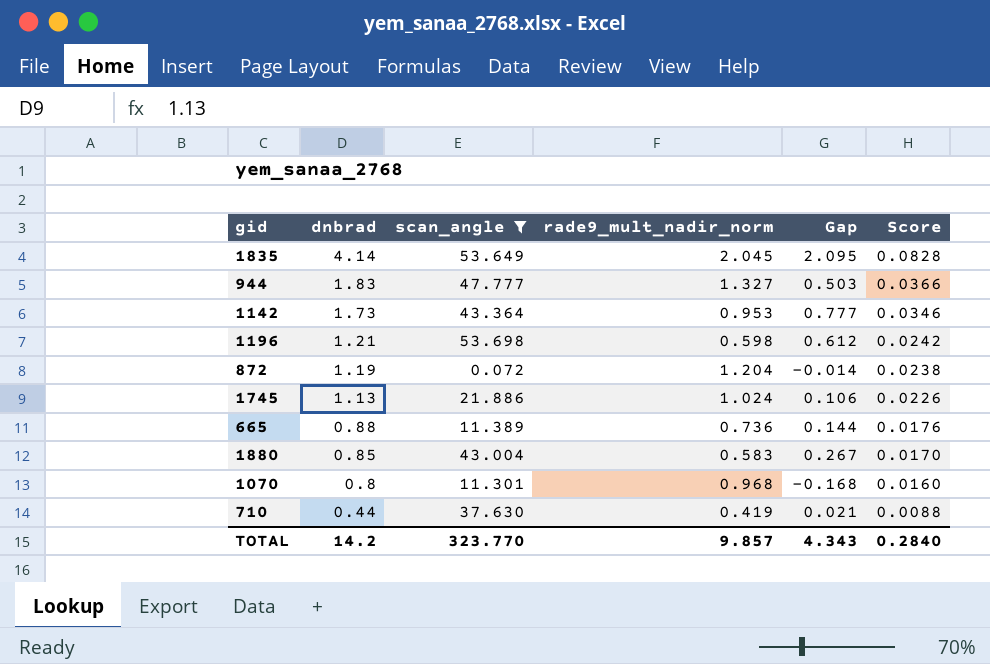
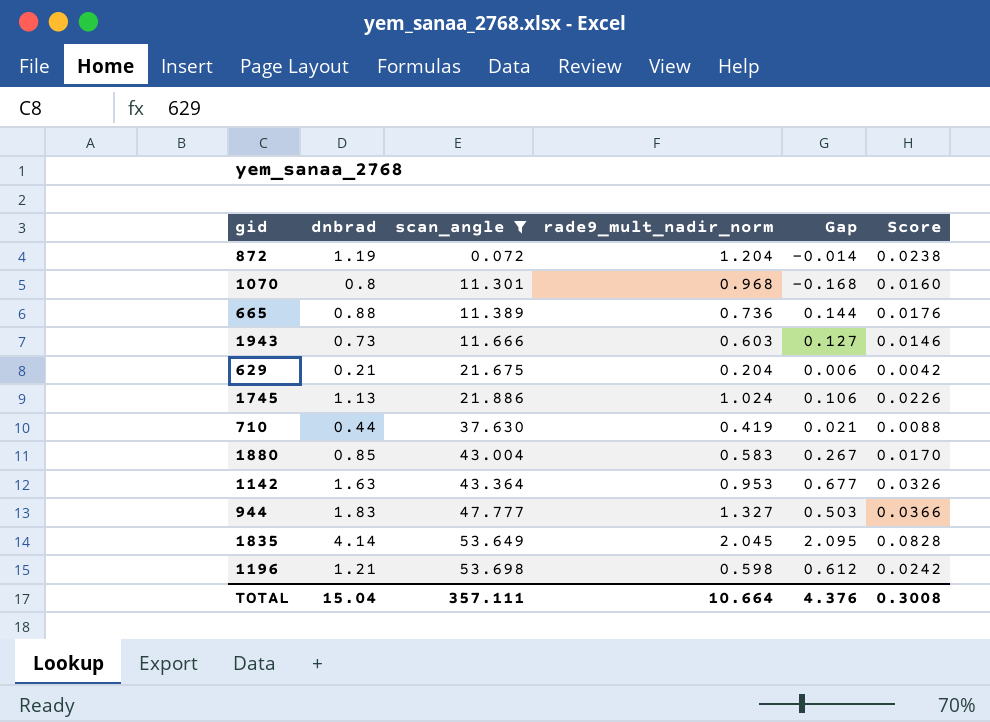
row order: dnbrad descending -> scan_angle ascending
row 1943: none -> 0.73 | 11.666 | 0.603 | 0.127 | 0.0146
row 629: none -> 0.21 | 21.675 | 0.204 | 0.006 | 0.0042
1142 | dnbrad: 1.73 -> 1.63
1142 | Gap: 0.777 -> 0.677
1142 | Score: 0.0346 -> 0.0326
TOTAL | dnbrad: 14.2 -> 15.04
TOTAL | scan_angle: 323.770 -> 357.111
TOTAL | rade9_mult_nadir_norm: 9.857 -> 10.664
TOTAL | Gap: 4.343 -> 4.376
TOTAL | Score: 0.2840 -> 0.3008

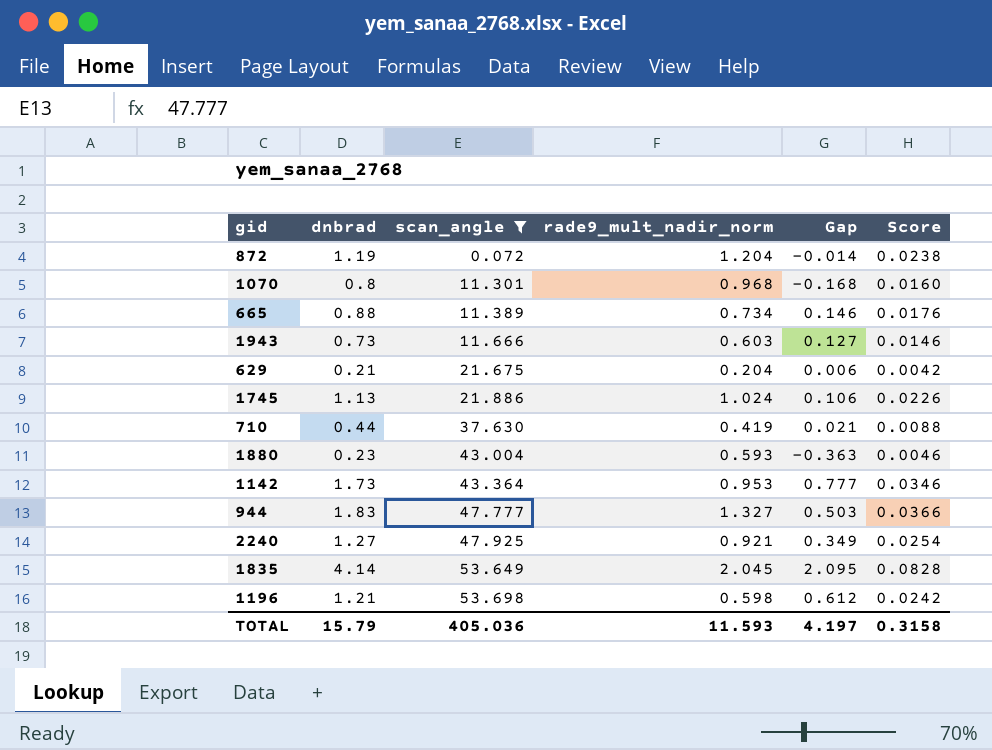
665 | rade9_mult_nadir_norm: 0.736 -> 0.734
665 | Gap: 0.144 -> 0.146
1880 | dnbrad: 0.85 -> 0.23
1880 | rade9_mult_nadir_norm: 0.583 -> 0.593
1880 | Gap: 0.267 -> -0.363
1880 | Score: 0.0170 -> 0.0046
1142 | dnbrad: 1.63 -> 1.73
1142 | Gap: 0.677 -> 0.777
1142 | Score: 0.0326 -> 0.0346
row 2240: none -> 1.27 | 47.925 | 0.921 | 0.349 | 0.0254
TOTAL | dnbrad: 15.04 -> 15.79
TOTAL | scan_angle: 357.111 -> 405.036
TOTAL | rade9_mult_nadir_norm: 10.664 -> 11.593
TOTAL | Gap: 4.376 -> 4.197
TOTAL | Score: 0.3008 -> 0.3158

